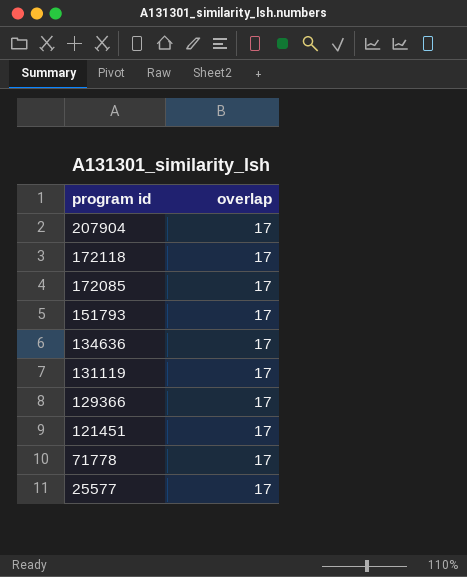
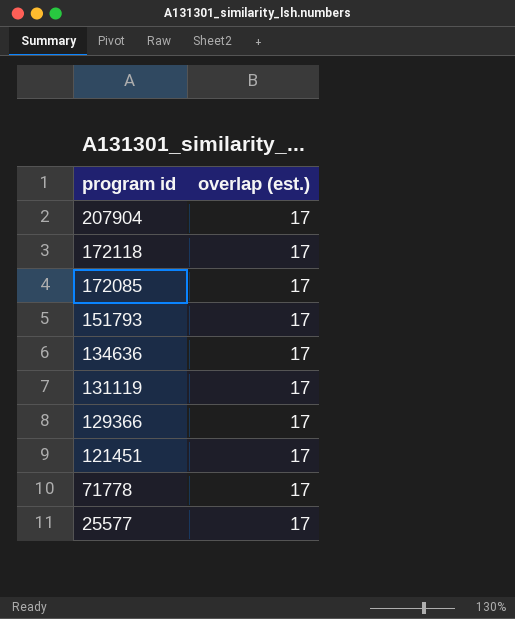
column name: overlap -> overlap (est.)

